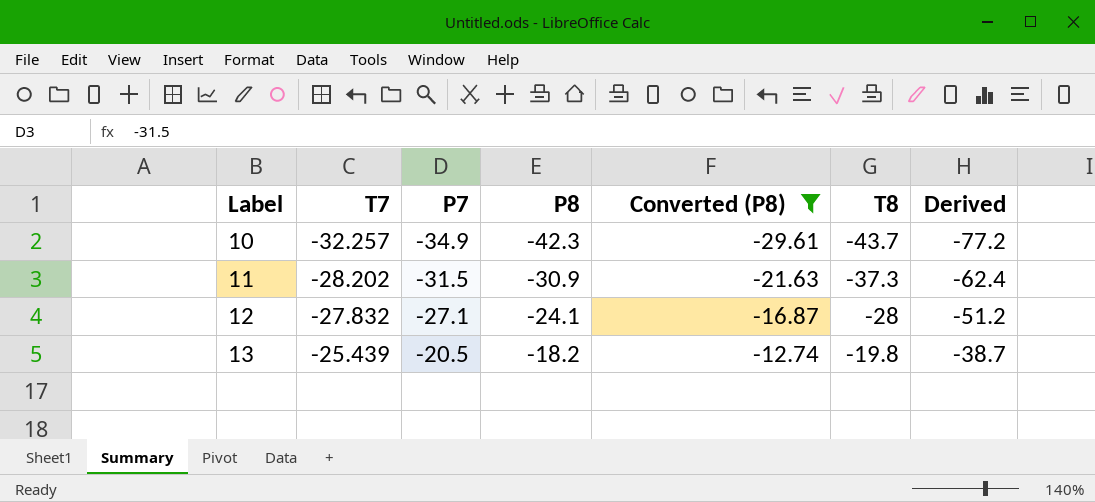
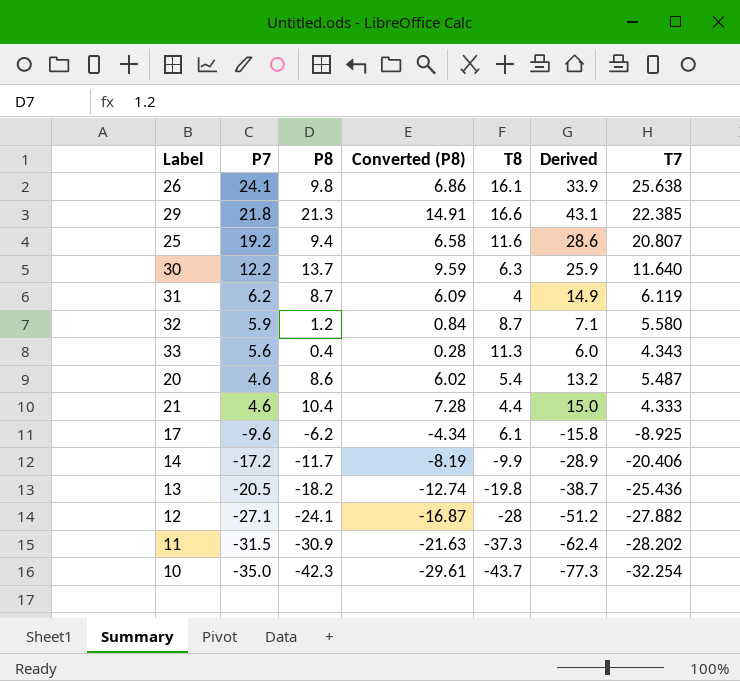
filter: Converted (P8) <= -12.74 -> none
row order: Label ascending -> P7 descending
column T7 | position: 2 -> 7
13 | T7: -25.439 -> -25.436
12 | T7: -27.832 -> -27.882
10 | P7: -34.9 -> -35.0
10 | Derived: -77.2 -> -77.3
10 | T7: -32.257 -> -32.254

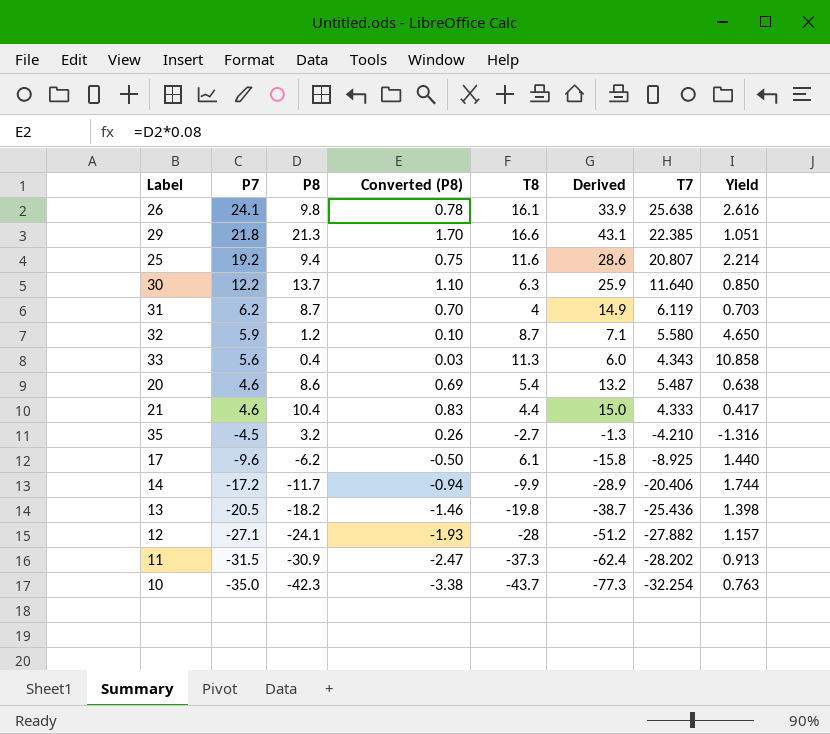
column Converted (P8) | formula: [P8] * 0.7 -> [P8] * 0.08
column Yield | formula: none -> [T7] / [P8]
row 35: none -> -4.5 | 3.2 | 0.26 | -2.7 | -1.3 | -4.210 | -1.316

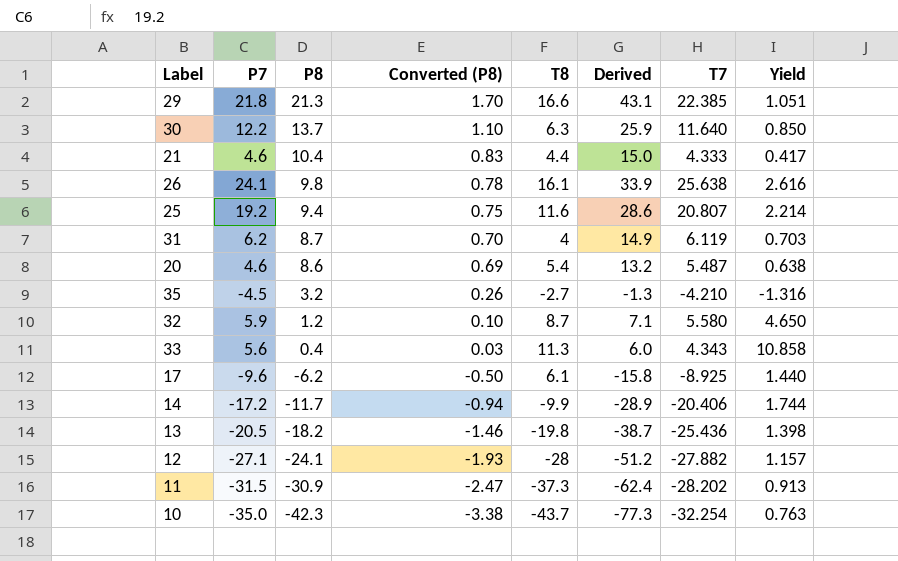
row order: P7 descending -> P8 descending

